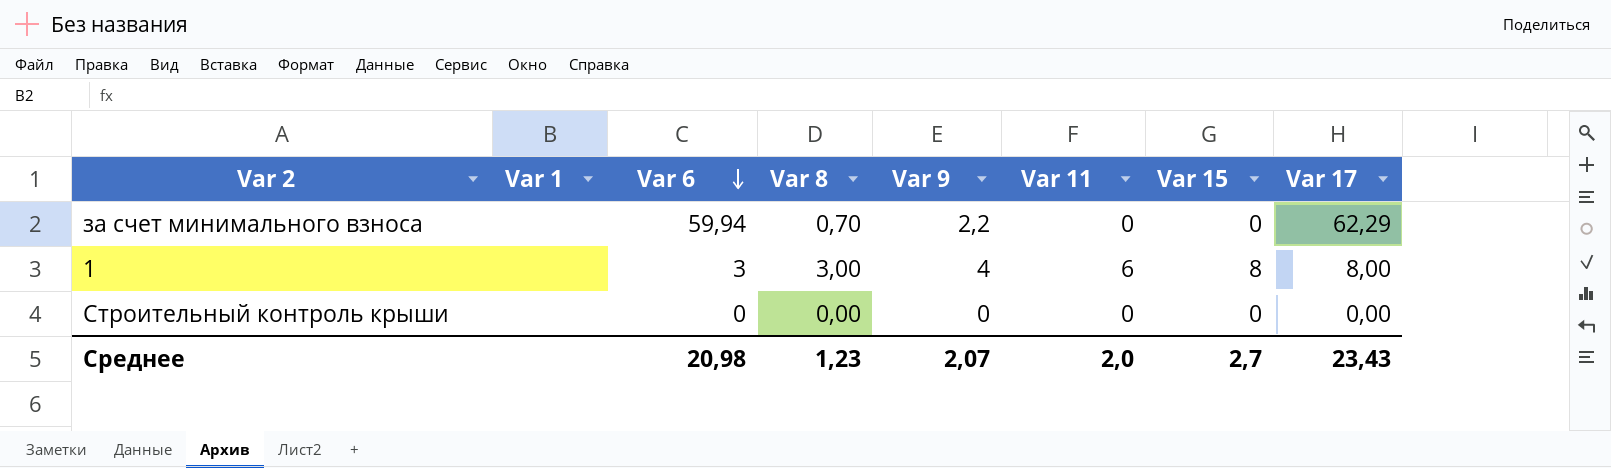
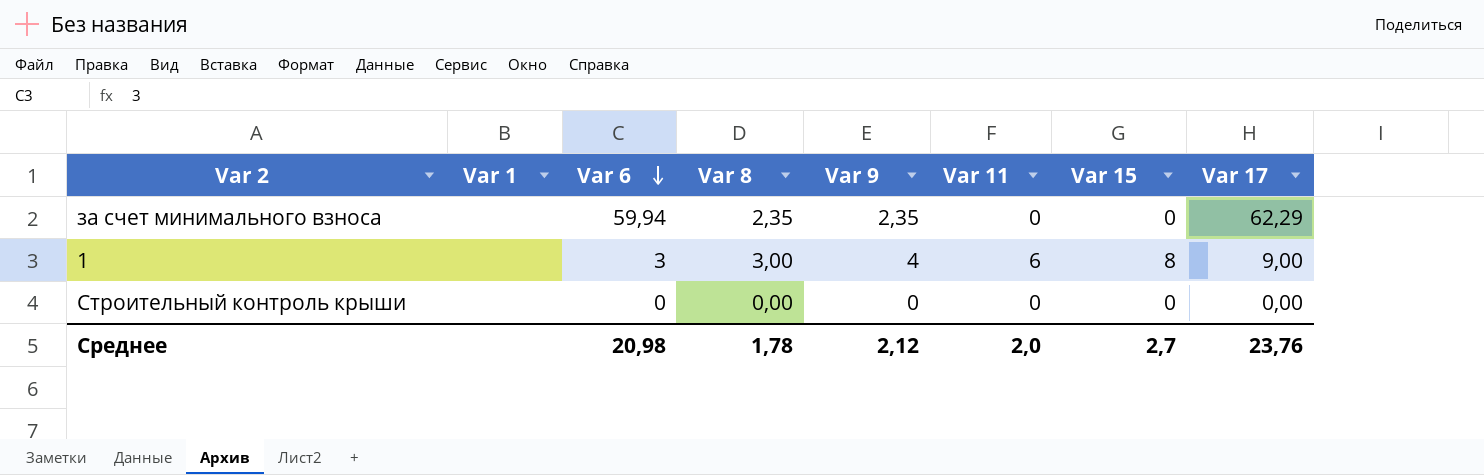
за счет минимального взноса | Var 8: 0,70 -> 2,35
за счет минимального взноса | Var 9: 2,2 -> 2,35
1 | Var 17: 8,00 -> 9,00
Среднее | Var 8: 1,23 -> 1,78
Среднее | Var 9: 2,07 -> 2,12
Среднее | Var 17: 23,43 -> 23,76

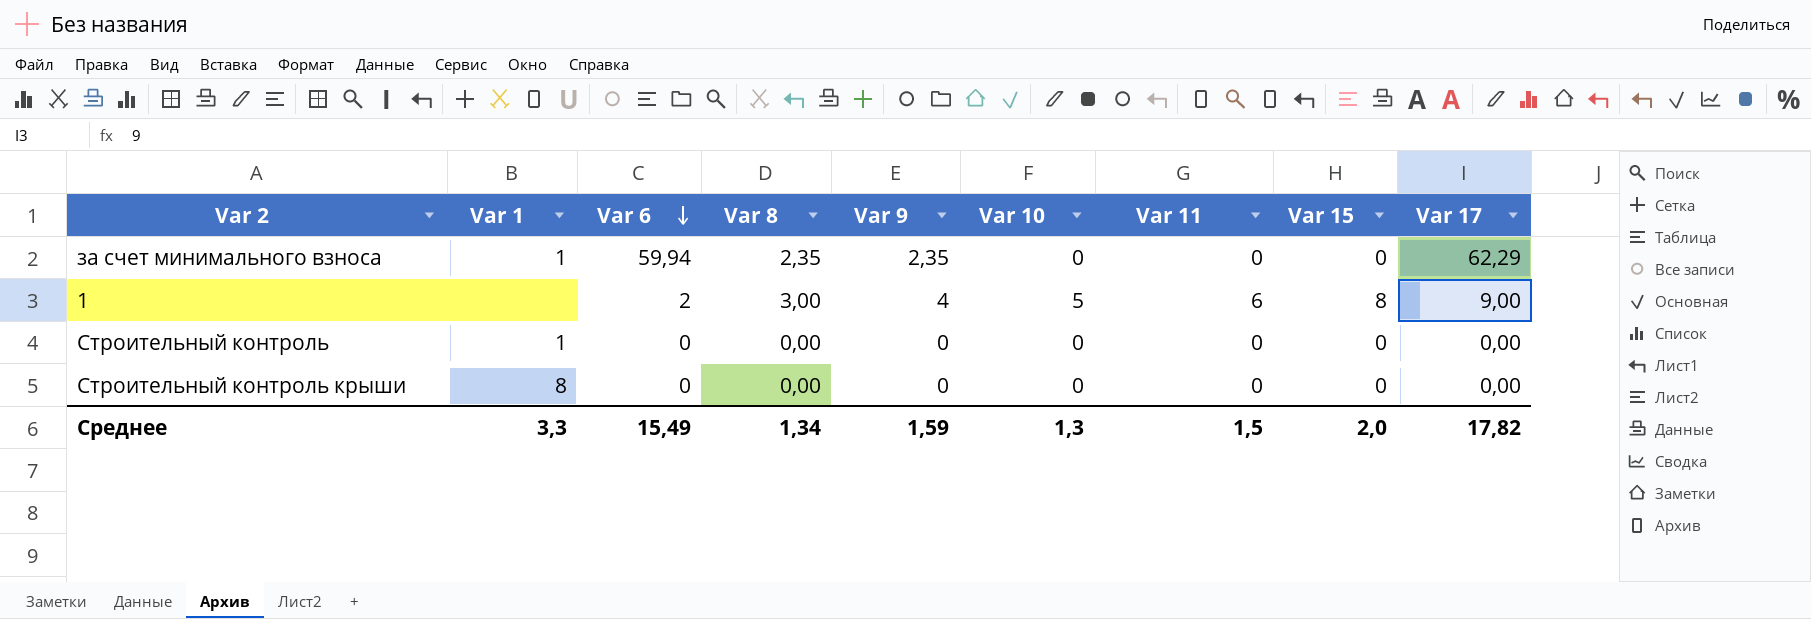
column Var 10 | position: none -> 6
за счет минимального взноса | Var 1: none -> 1
1 | Var 6: 3 -> 2
row Строительный контроль: none -> 1 | 0 | 0,00 | 0 | 0 | 0 | 0 | 0,00
Строительный контроль крыши | Var 1: none -> 8
Среднее | Var 1: none -> 3,3
Среднее | Var 6: 20,98 -> 15,49
Среднее | Var 8: 1,78 -> 1,34
Среднее | Var 9: 2,12 -> 1,59
Среднее | Var 11: 2,0 -> 1,5
Среднее | Var 15: 2,7 -> 2,0
Среднее | Var 17: 23,76 -> 17,82

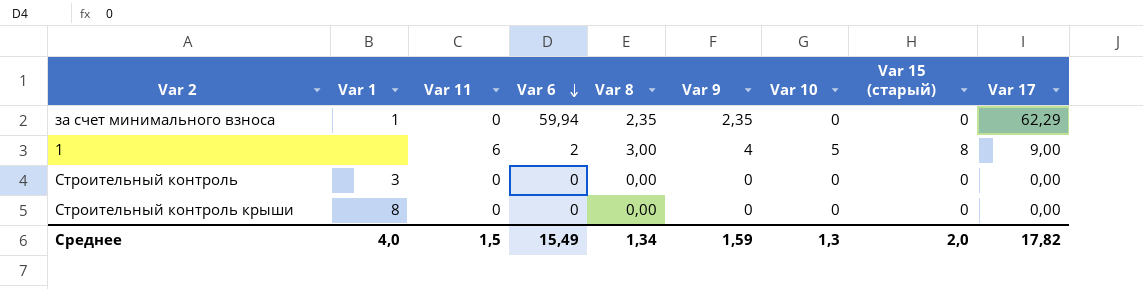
column Var 11 | position: 7 -> 3
column name: Var 15 -> Var 15 (старый)
Строительный контроль | Var 1: 1 -> 3
Среднее | Var 1: 3,3 -> 4,0

